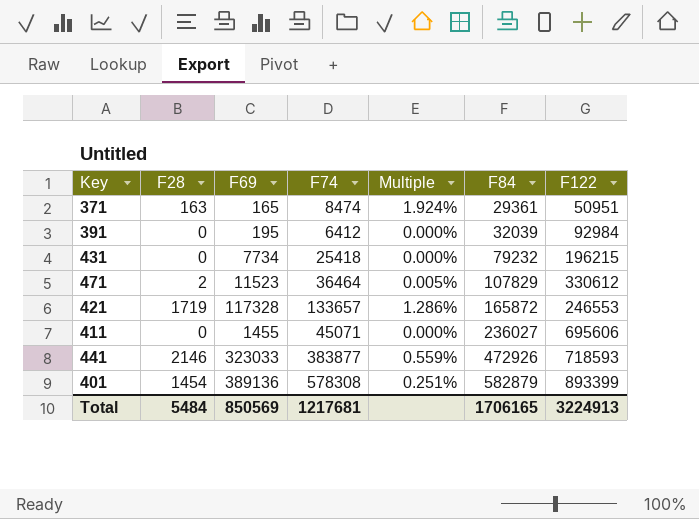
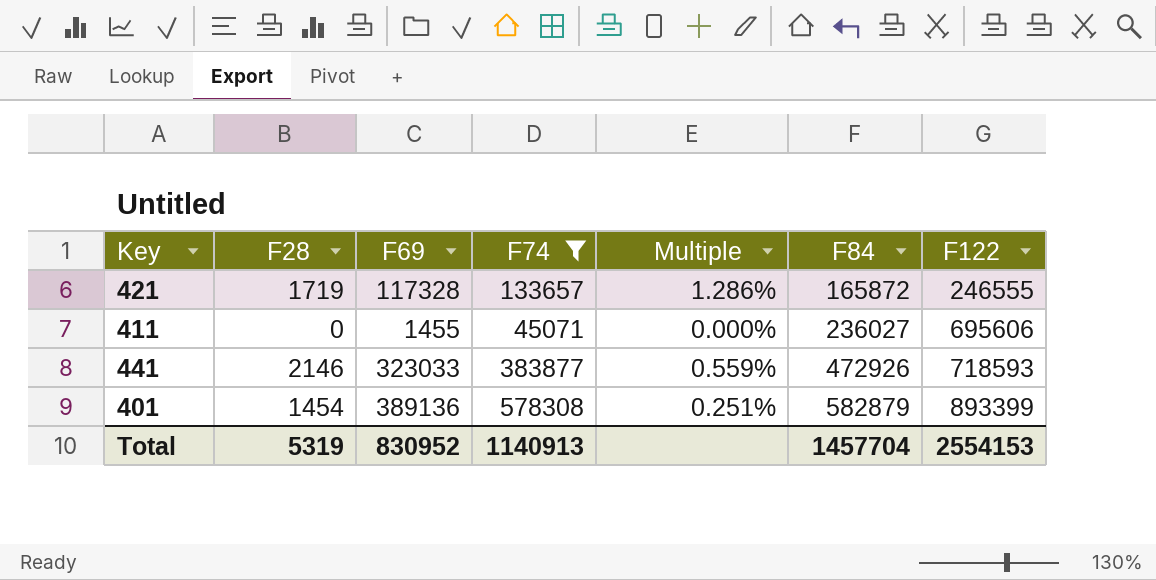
filter: none -> F74 >= 45071
421 | F122: 246553 -> 246555
Total | F28: 5484 -> 5319
Total | F69: 850569 -> 830952
Total | F74: 1217681 -> 1140913
Total | F84: 1706165 -> 1457704
Total | F122: 3224913 -> 2554153

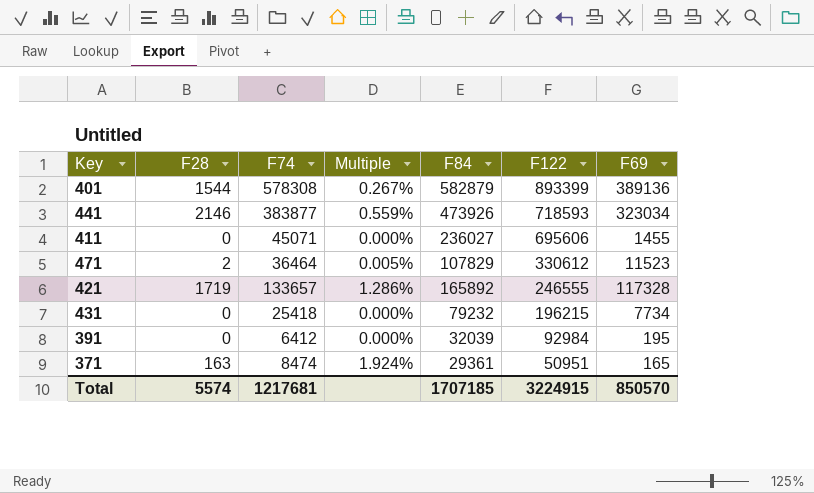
filter: F74 >= 45071 -> none
row order: F84 ascending -> F122 descending
column F69 | position: 3 -> 7
401 | F28: 1454 -> 1544
401 | Multiple: 0.251% -> 0.267%
441 | F84: 472926 -> 473926
441 | F69: 323033 -> 323034
421 | F84: 165872 -> 165892
Total | F28: 5319 -> 5574
Total | F74: 1140913 -> 1217681
Total | F84: 1457704 -> 1707185
Total | F122: 2554153 -> 3224915
Total | F69: 830952 -> 850570

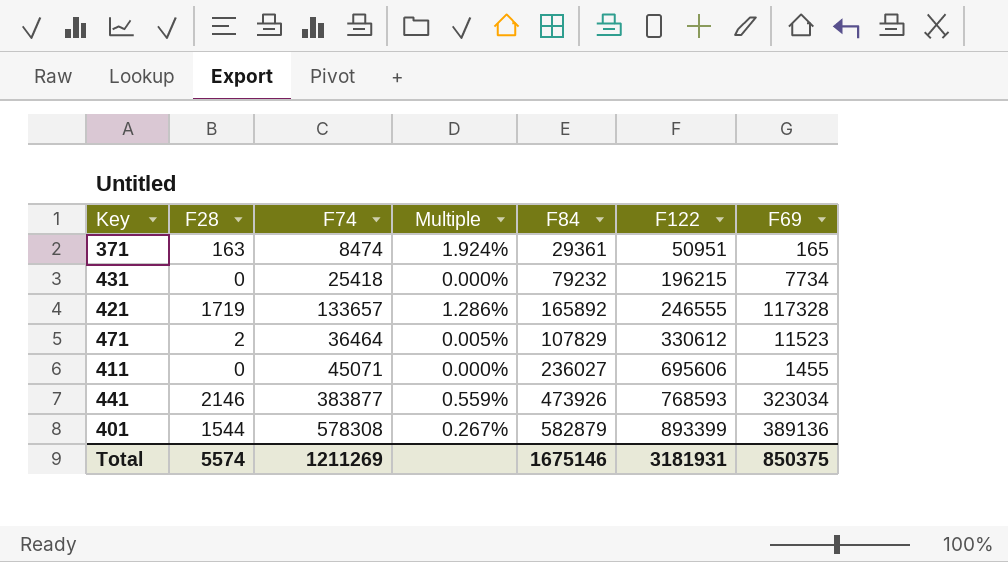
row order: F122 descending -> F122 ascending
row 391: 0 | 6412 | 0.000% | 32039 | 92984 | 195 -> none
441 | F122: 718593 -> 768593
Total | F74: 1217681 -> 1211269
Total | F84: 1707185 -> 1675146
Total | F122: 3224915 -> 3181931
Total | F69: 850570 -> 850375

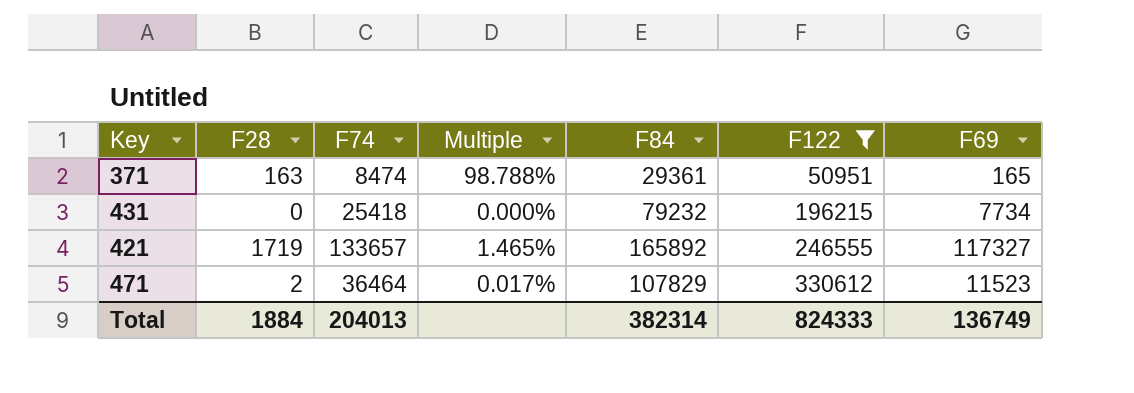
filter: none -> F122 <= 330612
column Multiple | formula: [F28] / [F74] -> [F28] / [F69]
421 | F69: 117328 -> 117327
Total | F28: 5574 -> 1884
Total | F74: 1211269 -> 204013
Total | F84: 1675146 -> 382314
Total | F122: 3181931 -> 824333
Total | F69: 850375 -> 136749

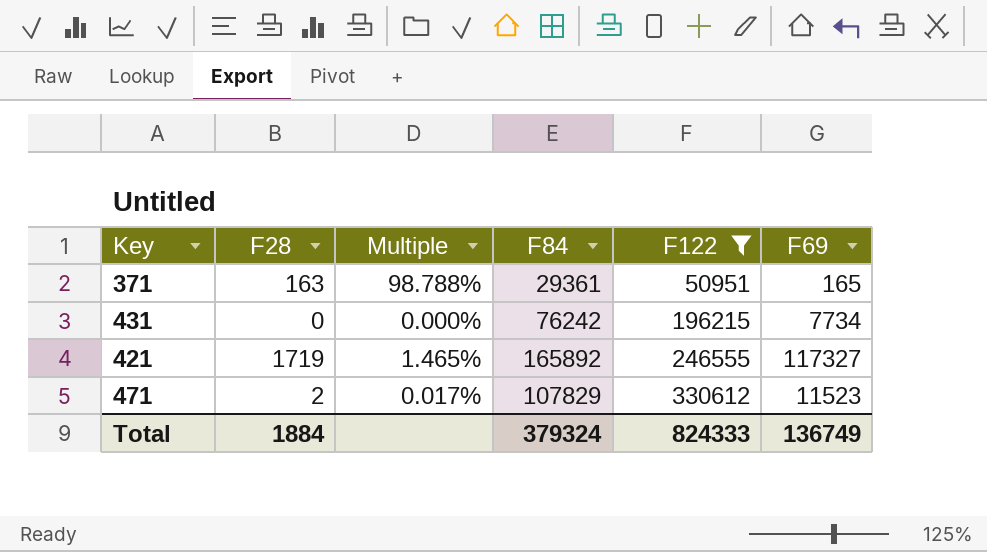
column F74 | position: 3 -> none
431 | F84: 79232 -> 76242
Total | F84: 382314 -> 379324

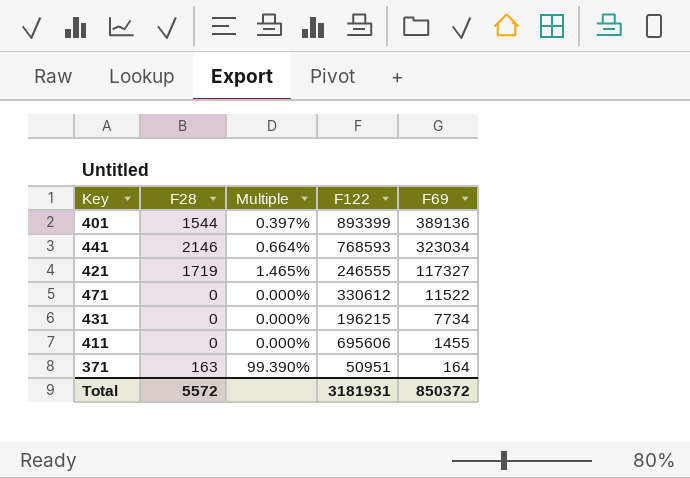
filter: F122 <= 330612 -> none
row order: F122 ascending -> F69 descending
column F84 | position: 4 -> none
471 | F28: 2 -> 0
471 | Multiple: 0.017% -> 0.000%
471 | F69: 11523 -> 11522
371 | Multiple: 98.788% -> 99.390%
371 | F69: 165 -> 164
Total | F28: 1884 -> 5572
Total | F122: 824333 -> 3181931
Total | F69: 136749 -> 850372

